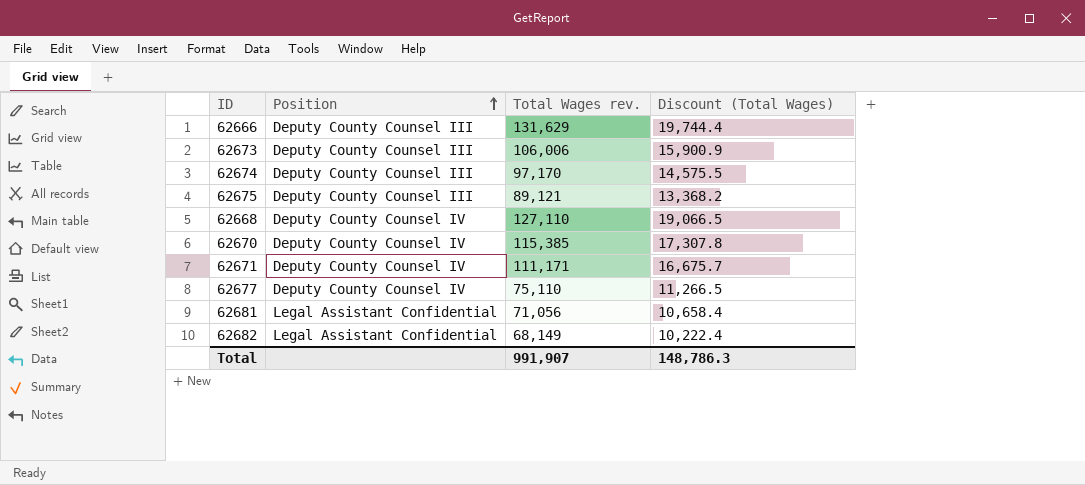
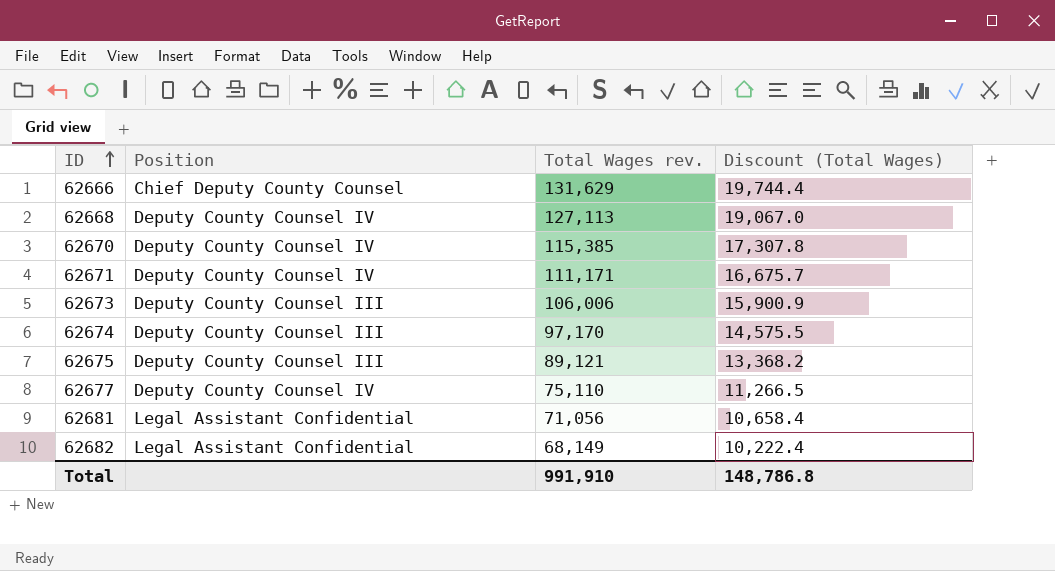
row order: Position ascending -> ID ascending
62666 | Position: Deputy County Counsel III -> Chief Deputy County Counsel
62668 | Total Wages rev.: 127,110 -> 127,113
62668 | Discount (Total Wages): 19,066.5 -> 19,067.0
Total | Total Wages rev.: 991,907 -> 991,910
Total | Discount (Total Wages): 148,786.3 -> 148,786.8

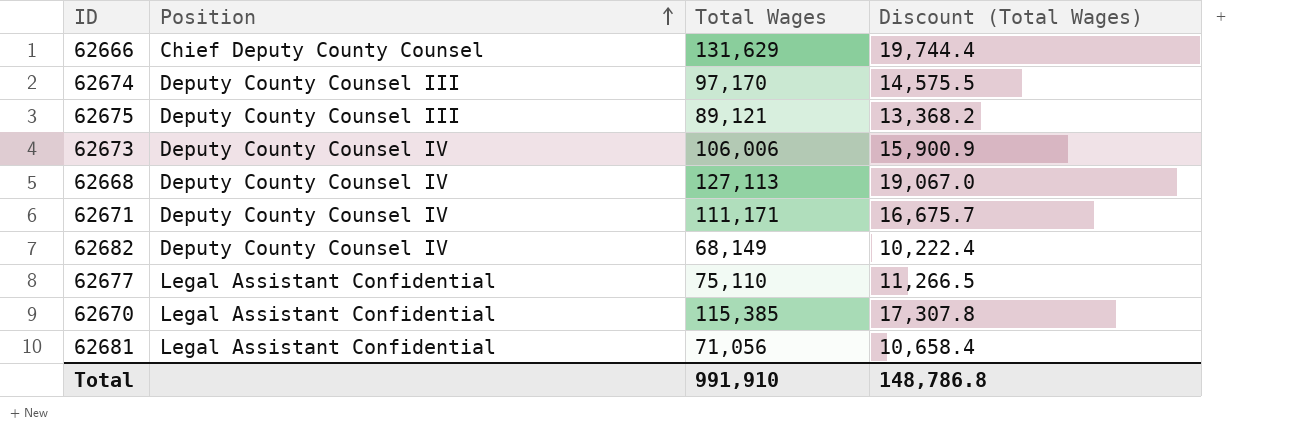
row order: ID ascending -> Position ascending
column name: Total Wages rev. -> Total Wages
62673 | Position: Deputy County Counsel III -> Deputy County Counsel IV
62682 | Position: Legal Assistant Confidential -> Deputy County Counsel IV
62677 | Position: Deputy County Counsel IV -> Legal Assistant Confidential
62670 | Position: Deputy County Counsel IV -> Legal Assistant Confidential

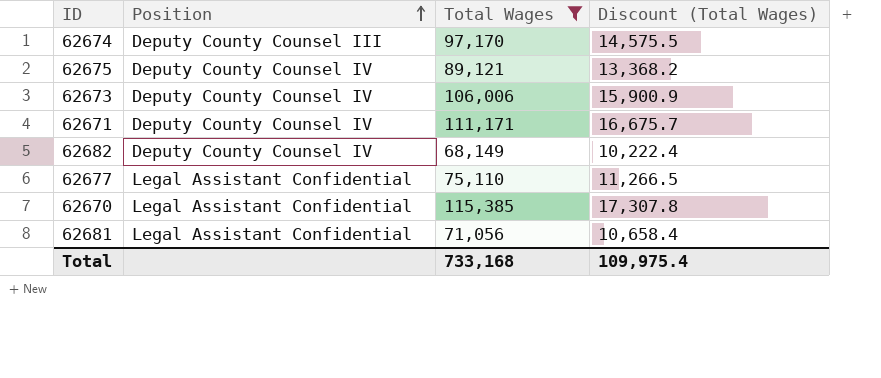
filter: none -> Total Wages <= 115,385
62675 | Position: Deputy County Counsel III -> Deputy County Counsel IV
Total | Total Wages: 991,910 -> 733,168
Total | Discount (Total Wages): 148,786.8 -> 109,975.4

